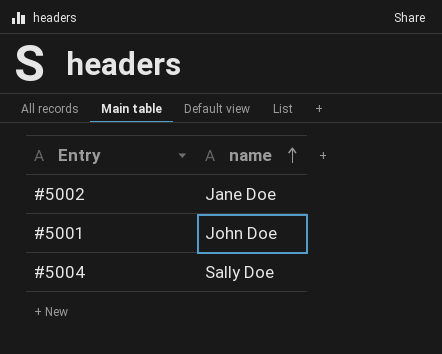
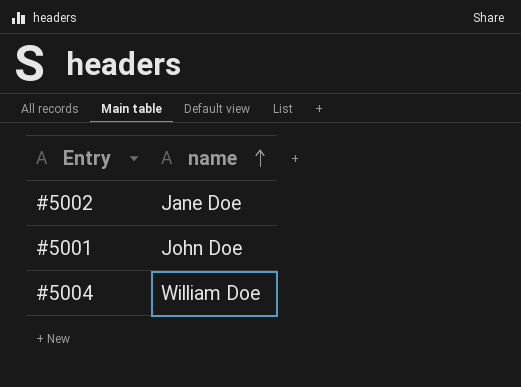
#5004 | name: Sally Doe -> William Doe

